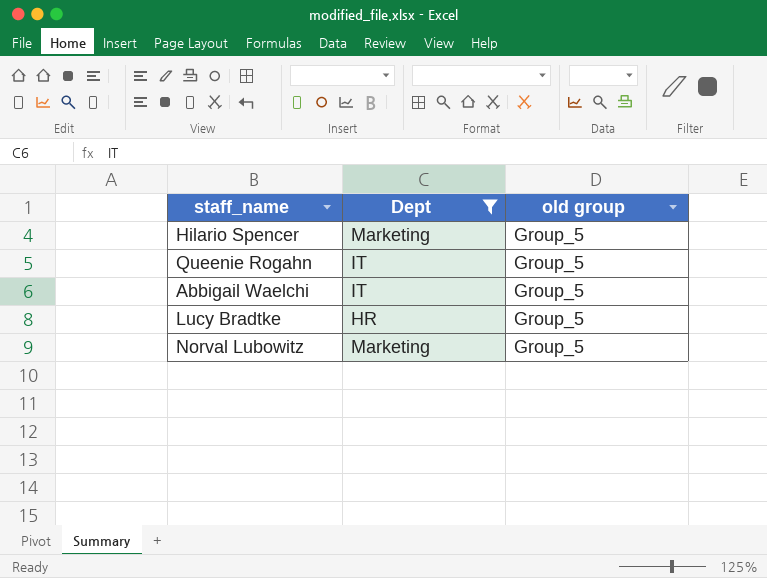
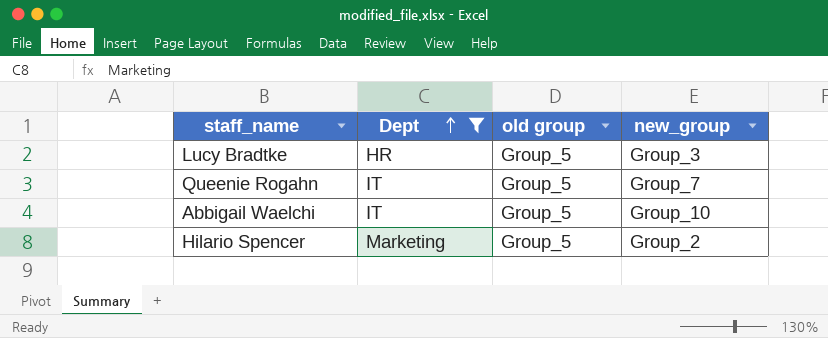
row order: none -> Dept ascending
column new_group | position: none -> 4
row Norval Lubowitz: Marketing | Group_5 -> none

